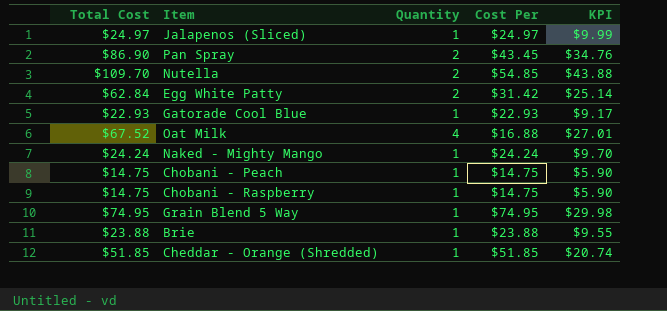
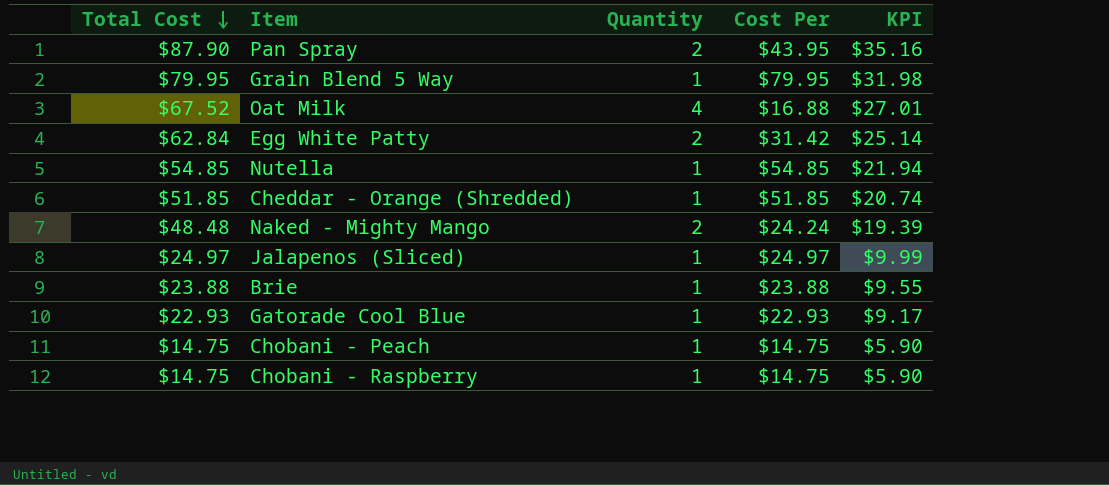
row order: none -> Total Cost descending
Pan Spray | Total Cost: $86.90 -> $87.90
Pan Spray | Cost Per: $43.45 -> $43.95
Pan Spray | KPI: $34.76 -> $35.16
Grain Blend 5 Way | Total Cost: $74.95 -> $79.95
Grain Blend 5 Way | Cost Per: $74.95 -> $79.95
Grain Blend 5 Way | KPI: $29.98 -> $31.98
Nutella | Total Cost: $109.70 -> $54.85
Nutella | Quantity: 2 -> 1
Nutella | KPI: $43.88 -> $21.94
Naked - Mighty Mango | Total Cost: $24.24 -> $48.48
Naked - Mighty Mango | Quantity: 1 -> 2
Naked - Mighty Mango | KPI: $9.70 -> $19.39

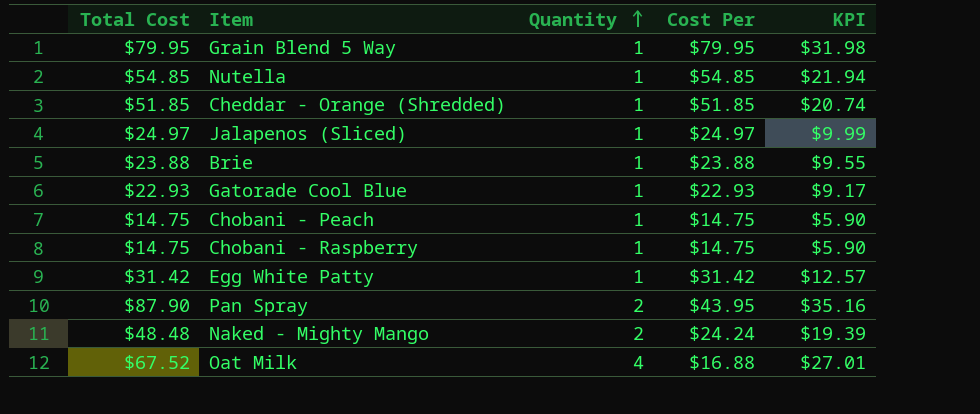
row order: Total Cost descending -> Quantity ascending
Egg White Patty | Total Cost: $62.84 -> $31.42
Egg White Patty | Quantity: 2 -> 1
Egg White Patty | KPI: $25.14 -> $12.57

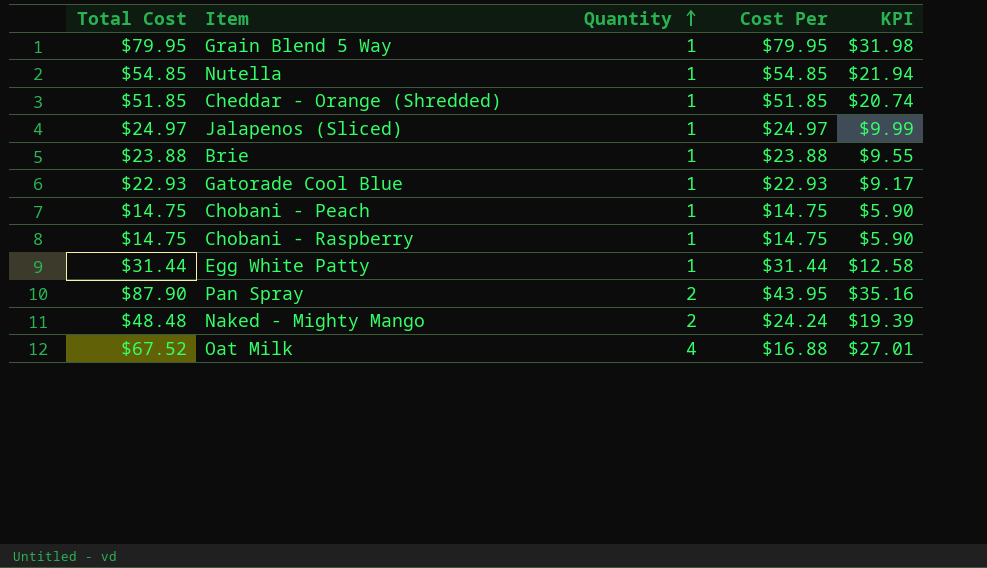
Egg White Patty | Total Cost: $31.42 -> $31.44
Egg White Patty | Cost Per: $31.42 -> $31.44
Egg White Patty | KPI: $12.57 -> $12.58

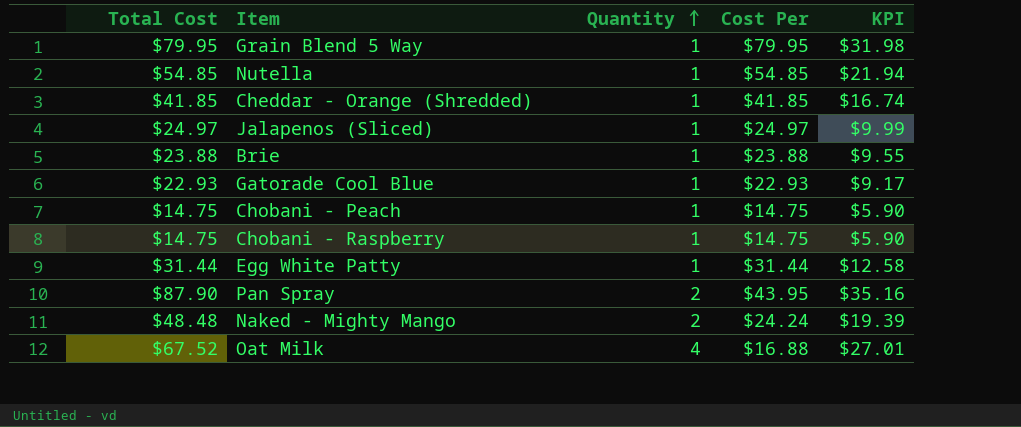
Cheddar - Orange (Shredded) | Total Cost: $51.85 -> $41.85
Cheddar - Orange (Shredded) | Cost Per: $51.85 -> $41.85
Cheddar - Orange (Shredded) | KPI: $20.74 -> $16.74

